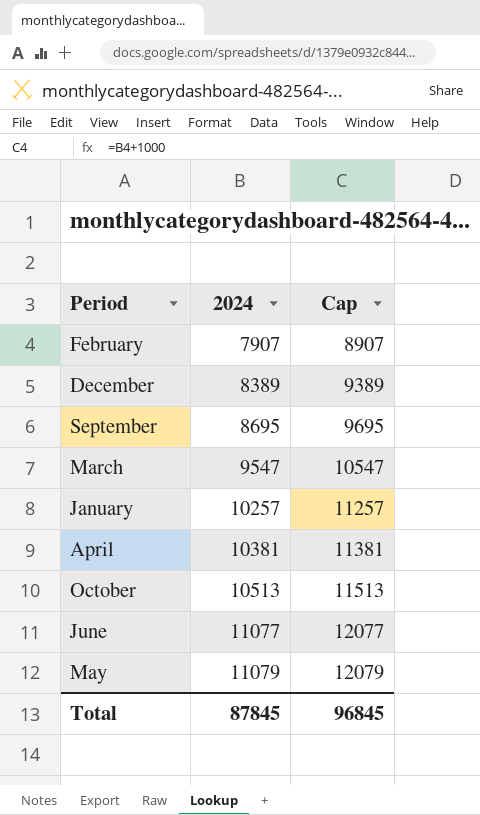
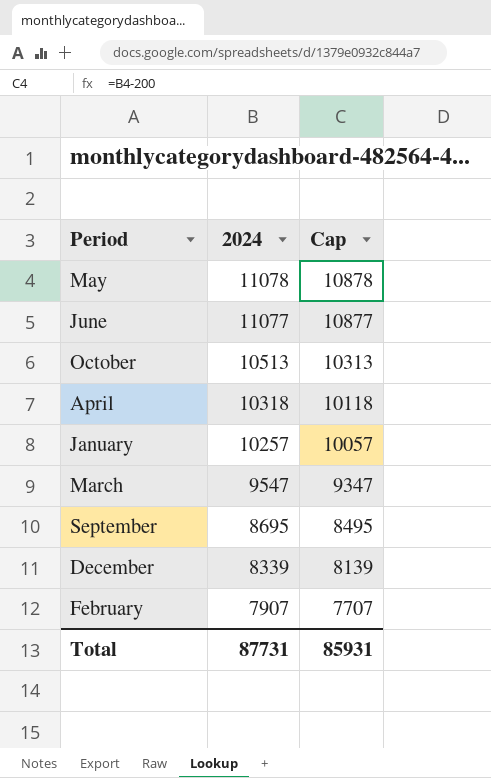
row order: 2024 ascending -> 2024 descending
column Cap | formula: [2024] + 1000 -> [2024] - 200
May | 2024: 11079 -> 11078
April | 2024: 10381 -> 10318
December | 2024: 8389 -> 8339
Total | 2024: 87845 -> 87731
Total | Cap: 96845 -> 85931

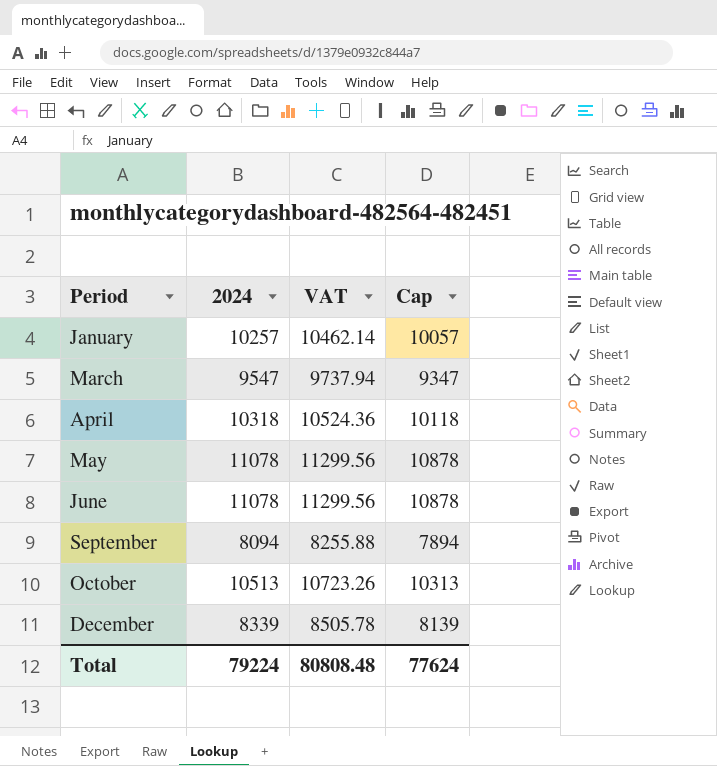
row order: 2024 descending -> Period ascending
column VAT | formula: none -> [2024] * 1.02
row February: 7907 | 7707 -> none
June | 2024: 11077 -> 11078
June | Cap: 10877 -> 10878
September | 2024: 8695 -> 8094
September | Cap: 8495 -> 7894
Total | 2024: 87731 -> 79224
Total | Cap: 85931 -> 77624

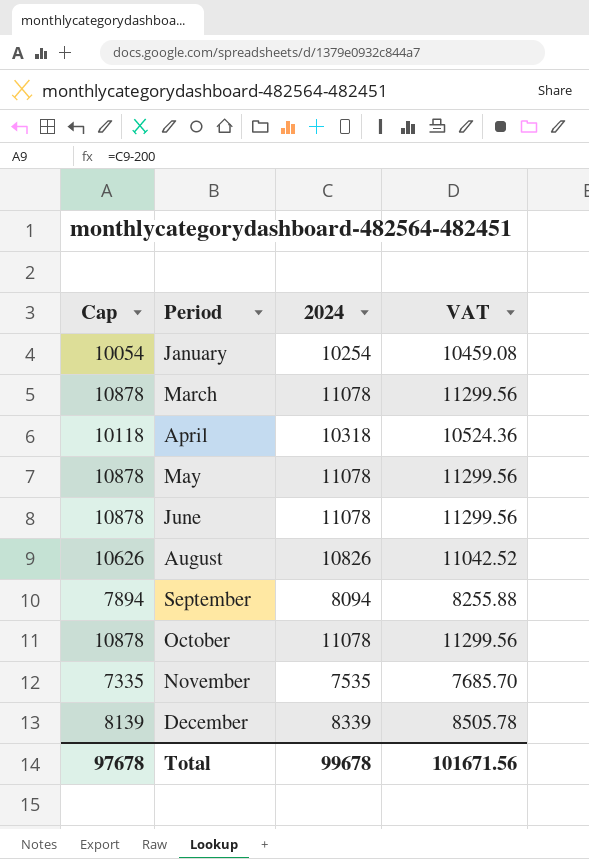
column Cap | position: 4 -> 1
January | Cap: 10057 -> 10054
January | 2024: 10257 -> 10254
January | VAT: 10462.14 -> 10459.08
March | Cap: 9347 -> 10878
March | 2024: 9547 -> 11078
March | VAT: 9737.94 -> 11299.56
row August: none -> 10626 | 10826 | 11042.52
October | Cap: 10313 -> 10878
October | 2024: 10513 -> 11078
October | VAT: 10723.26 -> 11299.56
row November: none -> 7335 | 7535 | 7685.70
Total | Cap: 77624 -> 97678
Total | 2024: 79224 -> 99678
Total | VAT: 80808.48 -> 101671.56

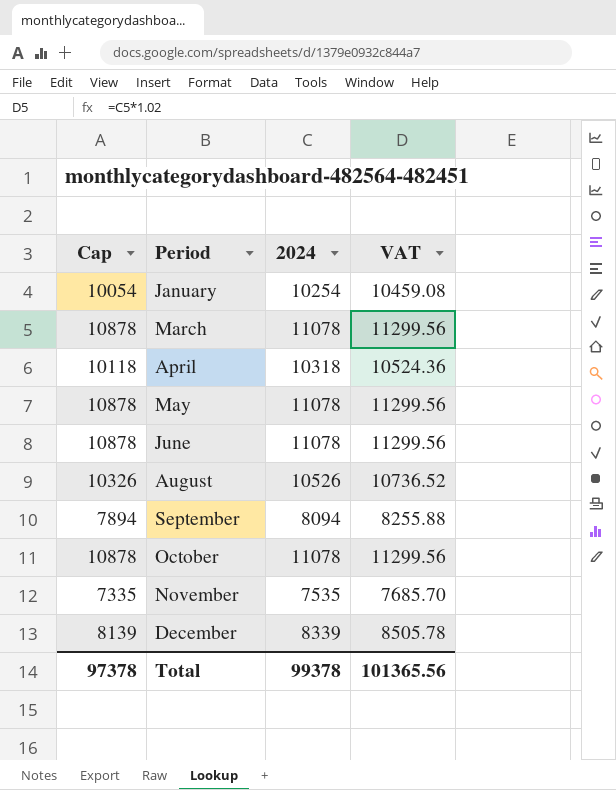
August | Cap: 10626 -> 10326
August | 2024: 10826 -> 10526
August | VAT: 11042.52 -> 10736.52
Total | Cap: 97678 -> 97378
Total | 2024: 99678 -> 99378
Total | VAT: 101671.56 -> 101365.56

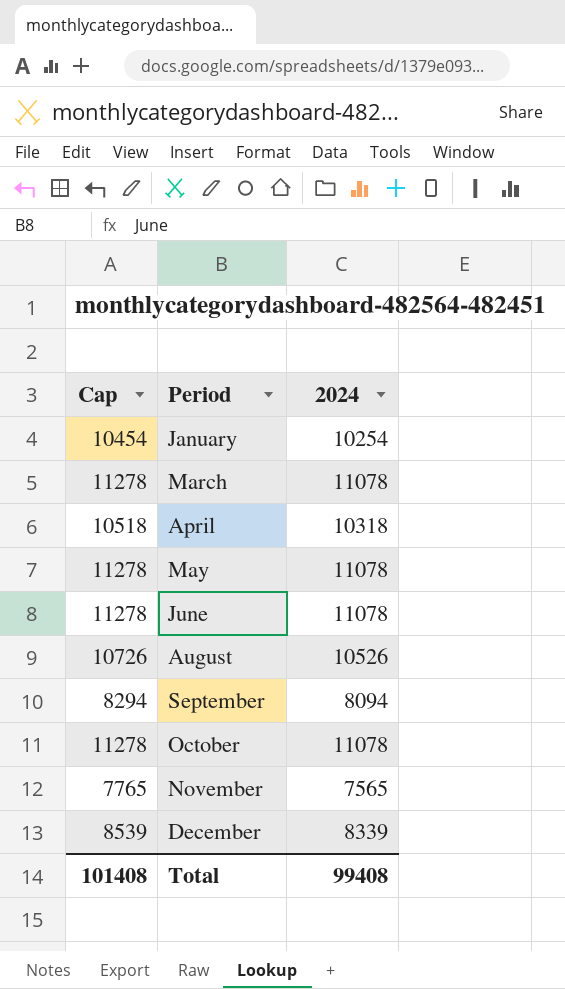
column VAT | formula: [2024] * 1.02 -> none
column Cap | formula: [2024] - 200 -> [2024] + 200
November | 2024: 7535 -> 7565
Total | Cap: 97378 -> 101408
Total | 2024: 99378 -> 99408

